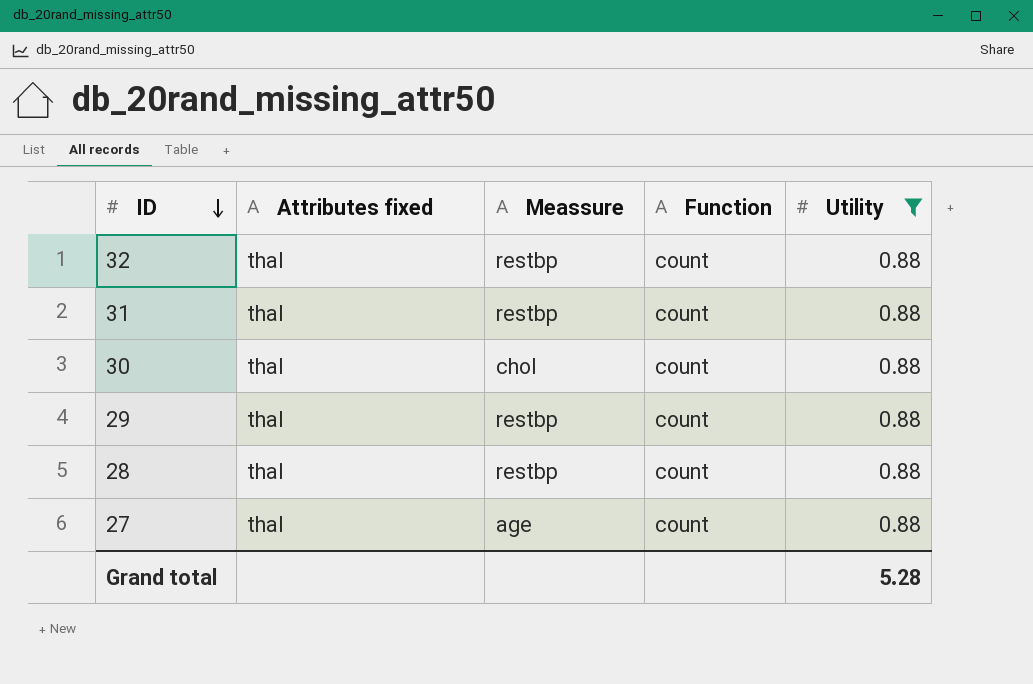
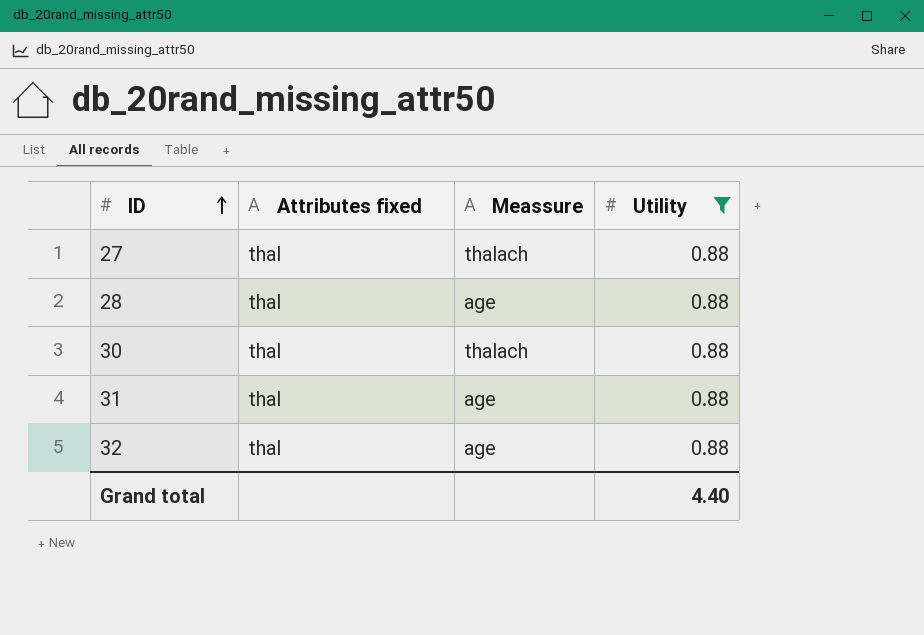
row order: ID descending -> ID ascending
column Function | position: 4 -> none
row 29: thal | restbp | count | 0.88 -> none
27 | Meassure: age -> thalach
28 | Meassure: restbp -> age
30 | Meassure: chol -> thalach
31 | Meassure: restbp -> age
32 | Meassure: restbp -> age
Grand total | Utility: 5.28 -> 4.40

